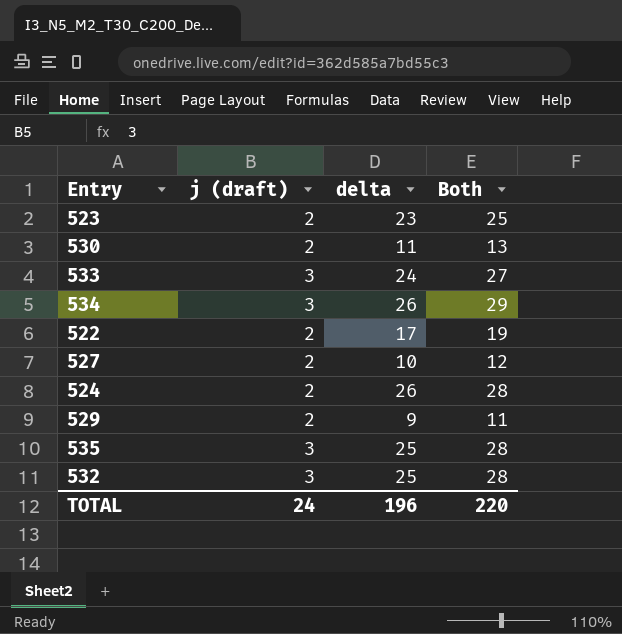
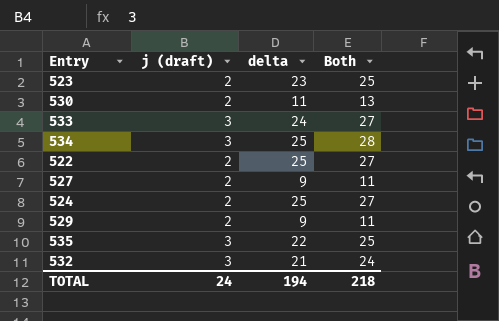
534 | delta: 26 -> 25
534 | Both: 29 -> 28
522 | delta: 17 -> 25
522 | Both: 19 -> 27
527 | delta: 10 -> 9
527 | Both: 12 -> 11
524 | delta: 26 -> 25
524 | Both: 28 -> 27
535 | delta: 25 -> 22
535 | Both: 28 -> 25
532 | delta: 25 -> 21
532 | Both: 28 -> 24
TOTAL | delta: 196 -> 194
TOTAL | Both: 220 -> 218

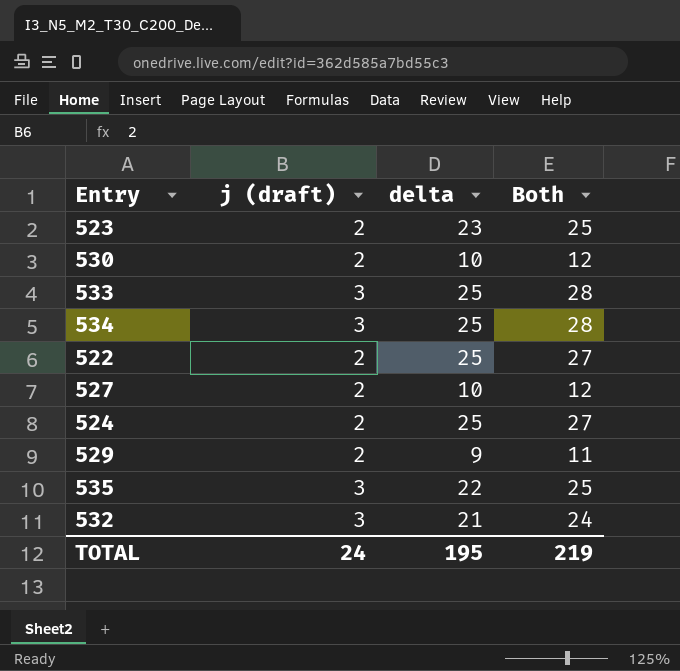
530 | delta: 11 -> 10
530 | Both: 13 -> 12
533 | delta: 24 -> 25
533 | Both: 27 -> 28
527 | delta: 9 -> 10
527 | Both: 11 -> 12
TOTAL | delta: 194 -> 195
TOTAL | Both: 218 -> 219

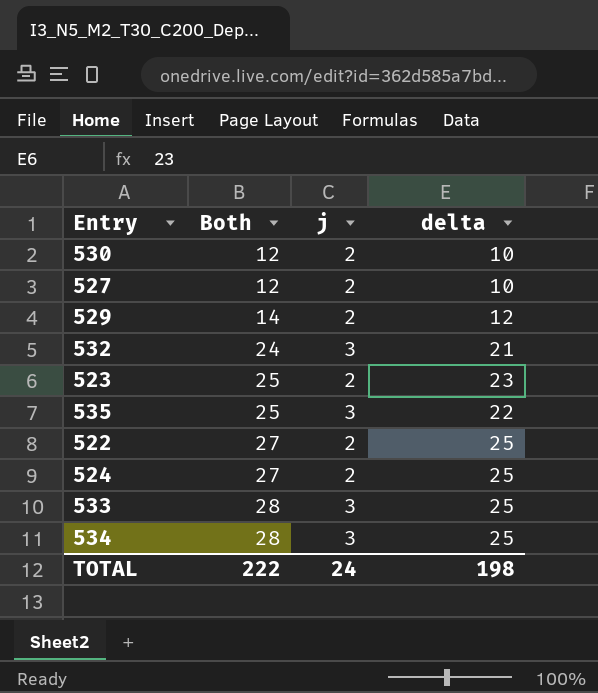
row order: none -> Both ascending
column Both | position: 4 -> 2
column name: j (draft) -> j
529 | Both: 11 -> 14
529 | delta: 9 -> 12
TOTAL | Both: 219 -> 222
TOTAL | delta: 195 -> 198

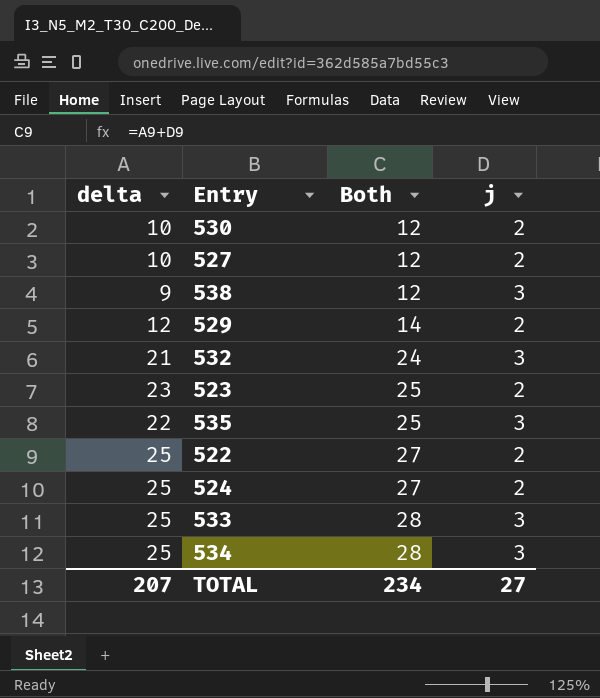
column delta | position: 4 -> 1
row 538: none -> 9 | 12 | 3
TOTAL | delta: 198 -> 207
TOTAL | Both: 222 -> 234
TOTAL | j: 24 -> 27

